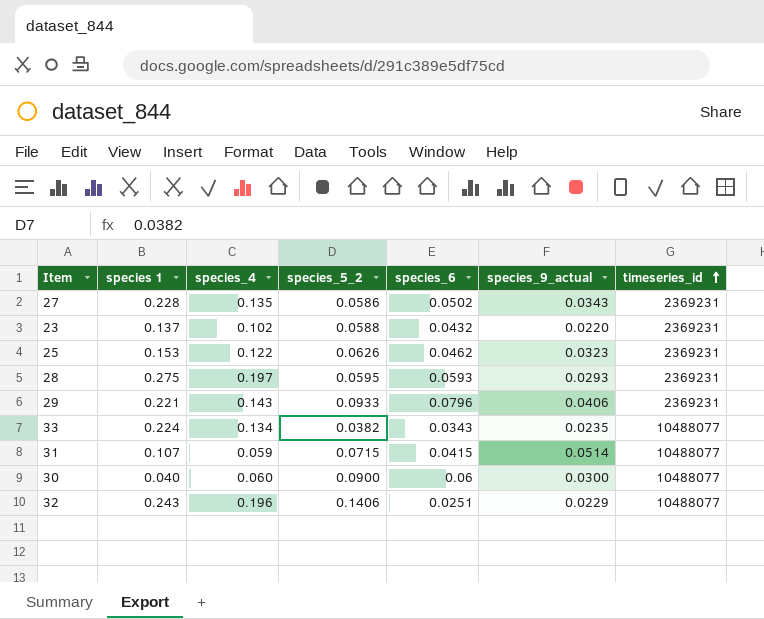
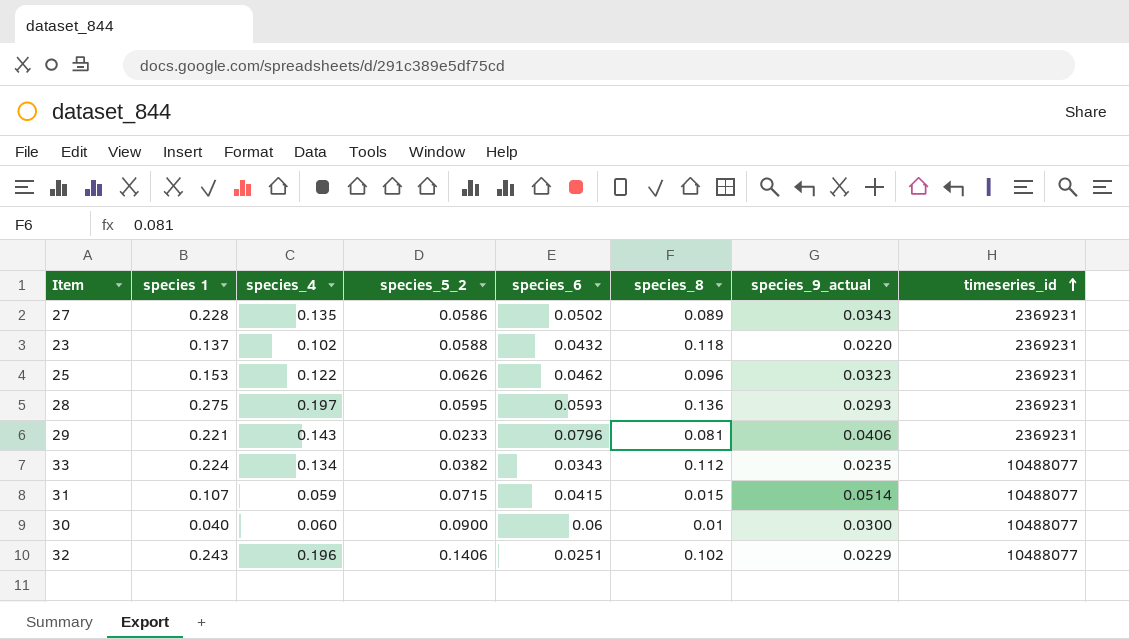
column species_8 | position: none -> 6
29 | species_5_2: 0.0933 -> 0.0233

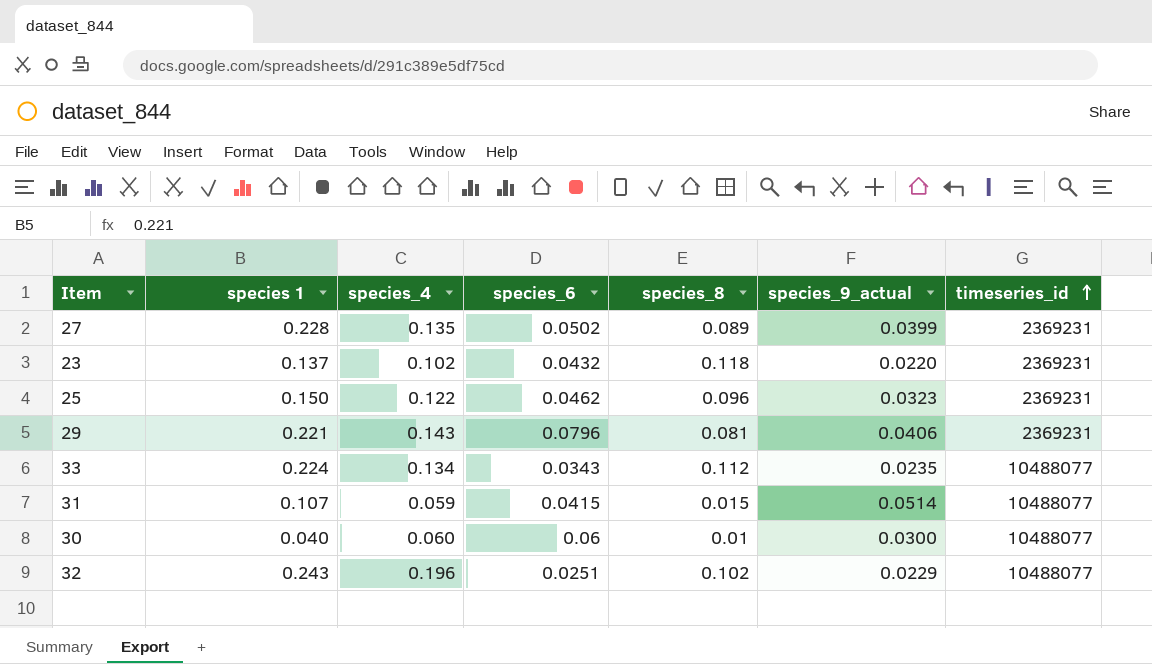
column species_5_2 | position: 4 -> none
row 28: 0.275 | 0.197 | 0.0595 | 0.0593 | 0.136 | 0.0293 | 2369231 -> none
27 | species_9_actual: 0.0343 -> 0.0399
25 | species 1: 0.153 -> 0.150

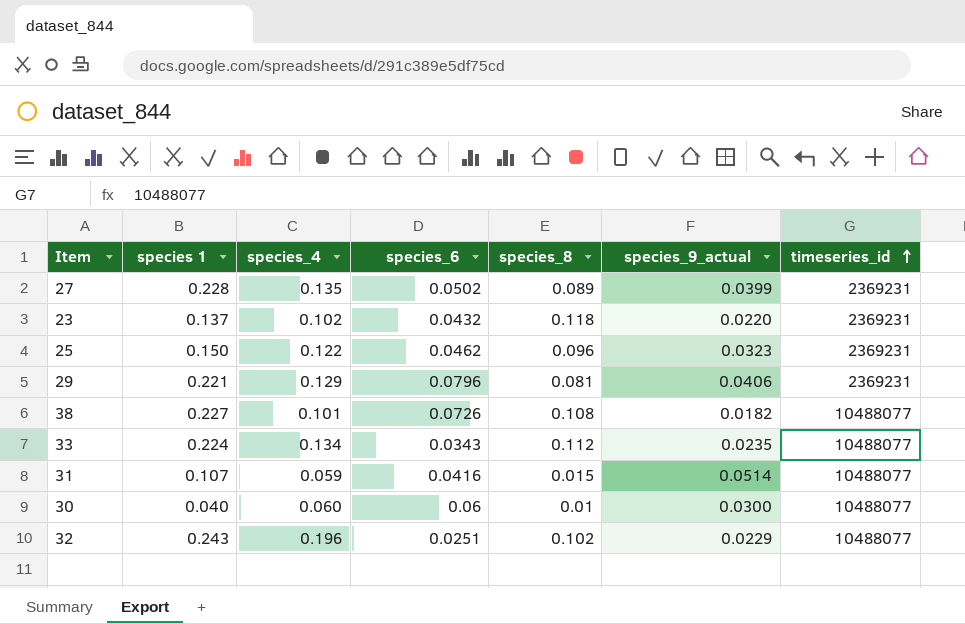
29 | species_4: 0.143 -> 0.129
row 38: none -> 0.227 | 0.101 | 0.0726 | 0.108 | 0.0182 | 10488077
31 | species_6: 0.0415 -> 0.0416

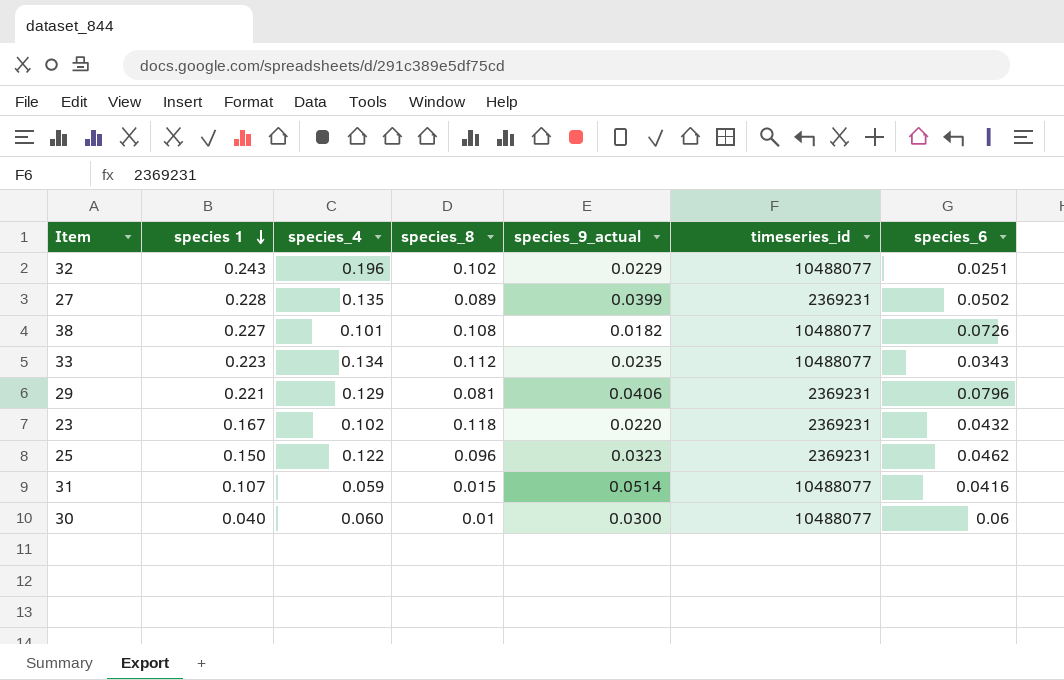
row order: timeseries_id ascending -> species 1 descending
column species_6 | position: 4 -> 7
33 | species 1: 0.224 -> 0.223
23 | species 1: 0.137 -> 0.167

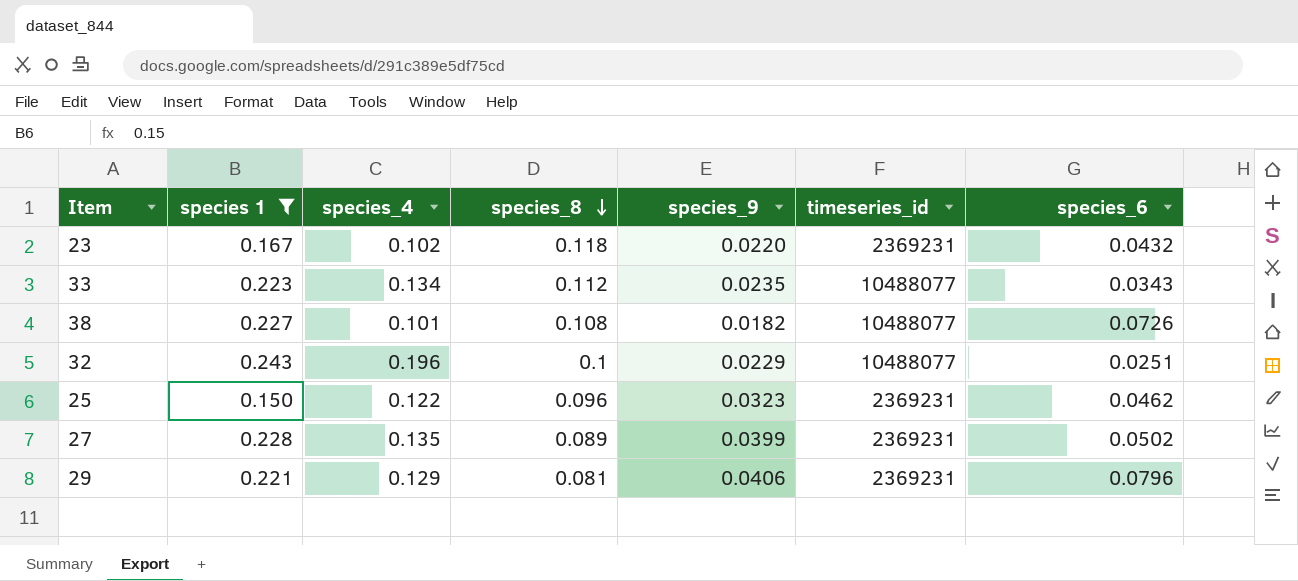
filter: none -> species 1 >= 0.150
row order: species 1 descending -> species_8 descending
column name: species_9_actual -> species_9
32 | species_8: 0.102 -> 0.1

